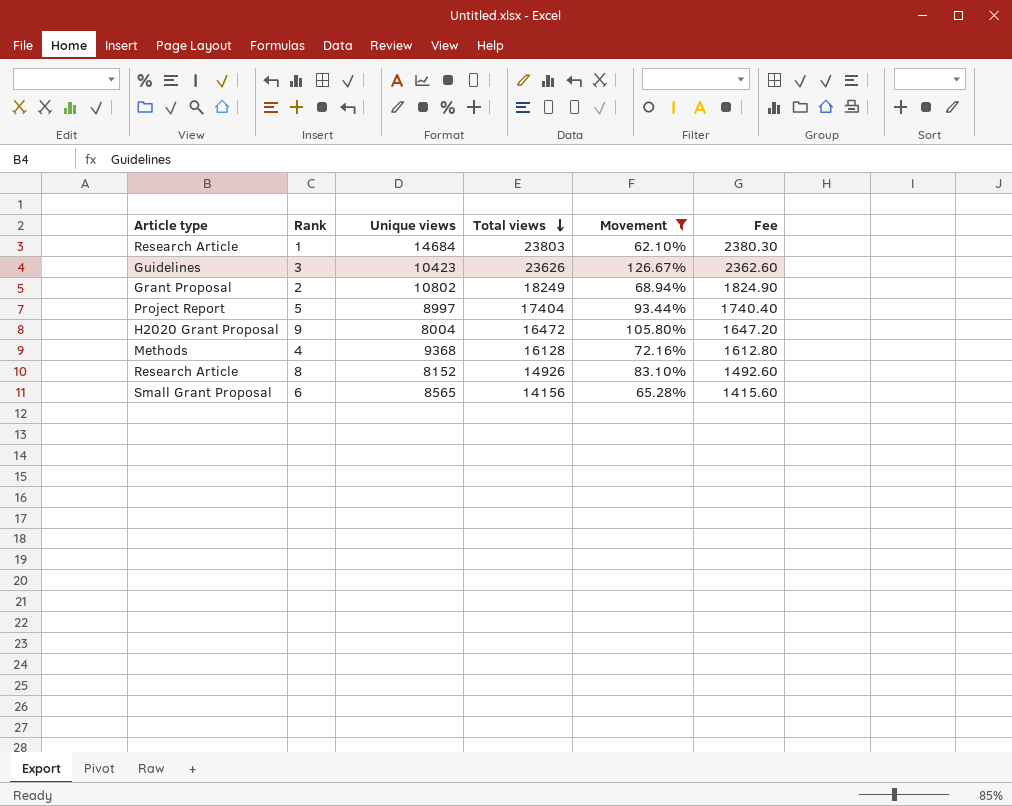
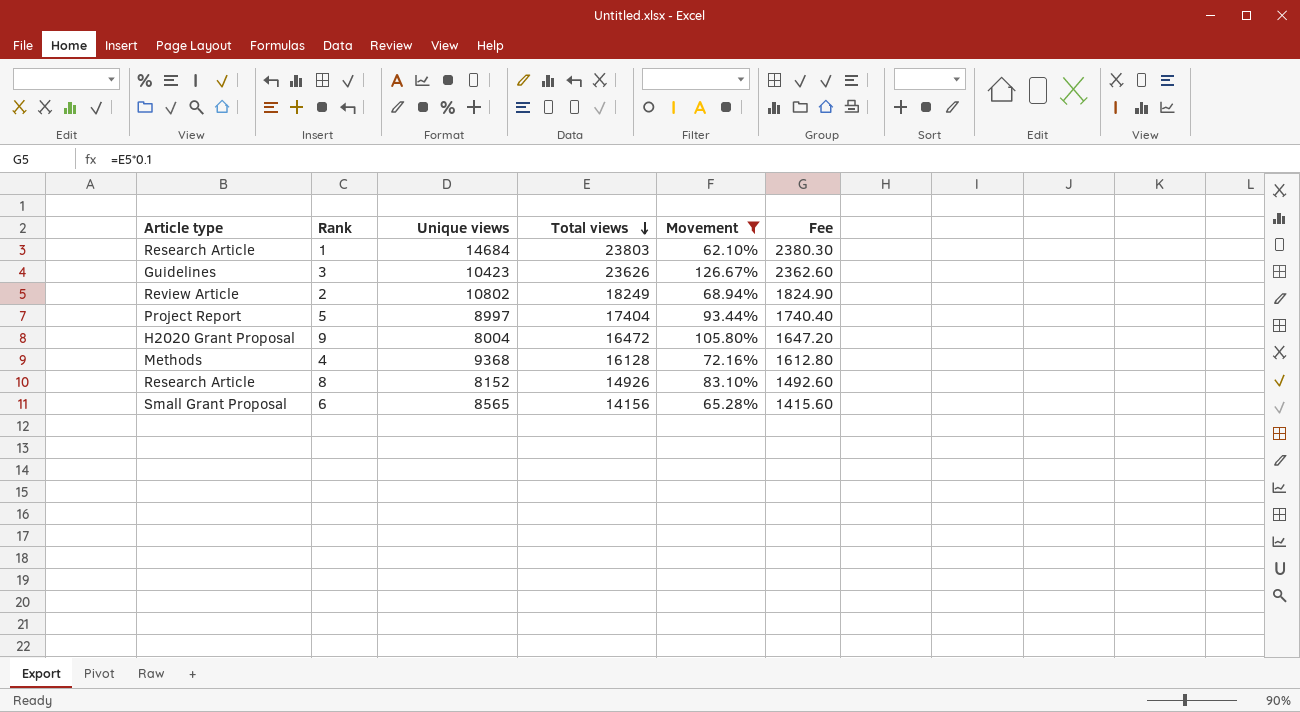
2 | Article type: Grant Proposal -> Review Article

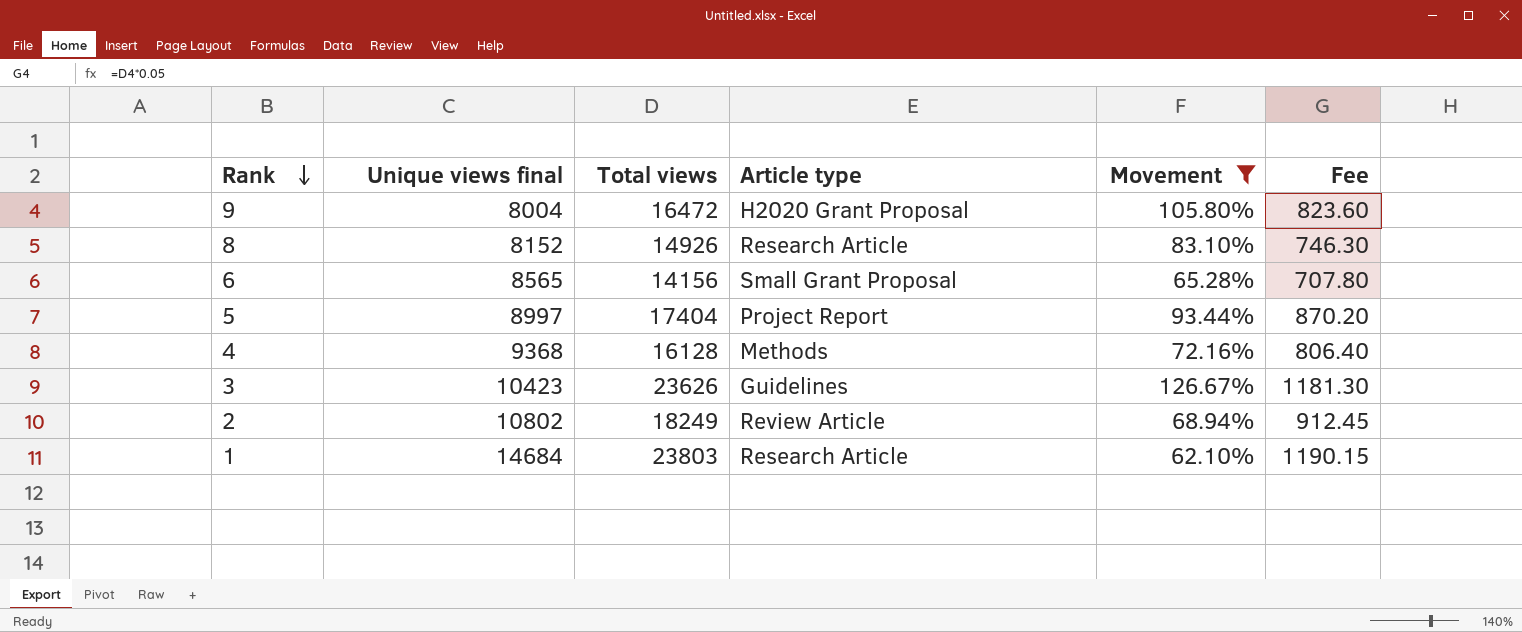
row order: Total views descending -> Rank descending
column name: Unique views -> Unique views final
column Article type | position: 1 -> 4
column Fee | formula: [Total views] * 0.1 -> [Total views] * 0.05

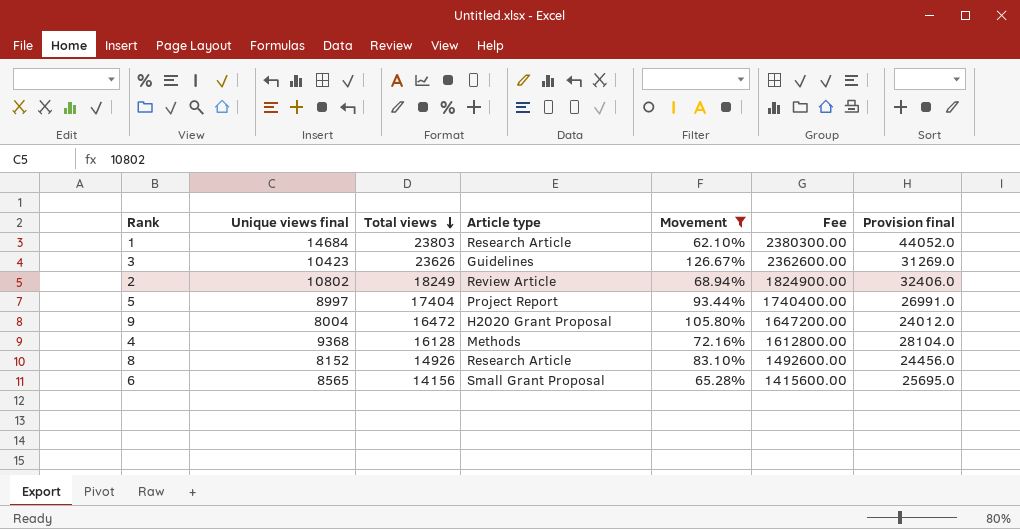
row order: Rank descending -> Total views descending
column Fee | formula: [Total views] * 0.05 -> [Total views] * 100
column Provision final | formula: none -> [Unique views final] * 3

